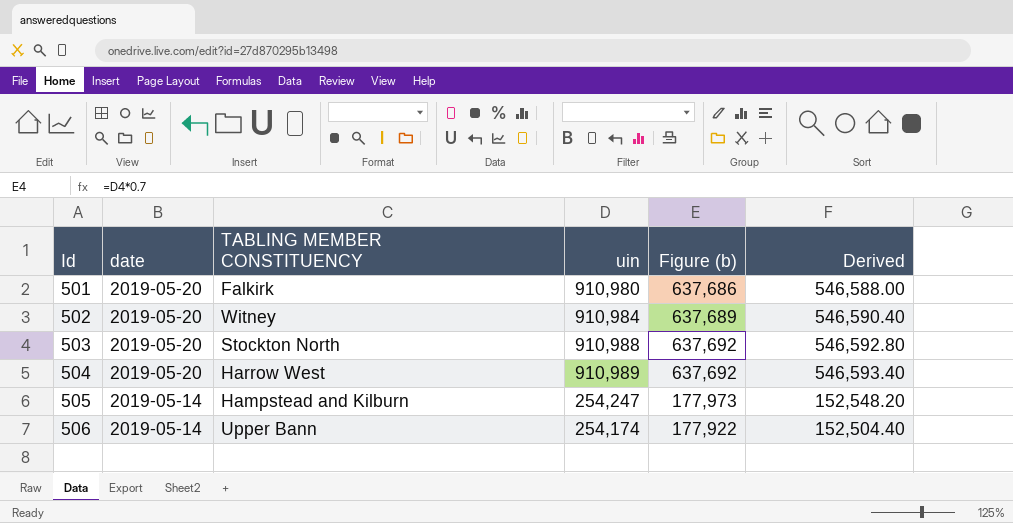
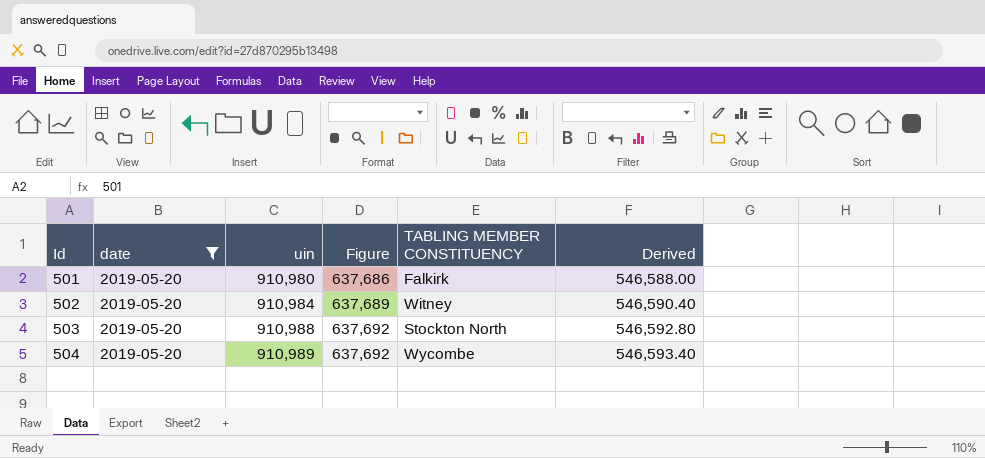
filter: none -> date = 2019-05-20
column name: Figure (b) -> Figure
column TABLING MEMBER CONSTITUENCY | position: 3 -> 5
504 | TABLING MEMBER CONSTITUENCY: Harrow West -> Wycombe

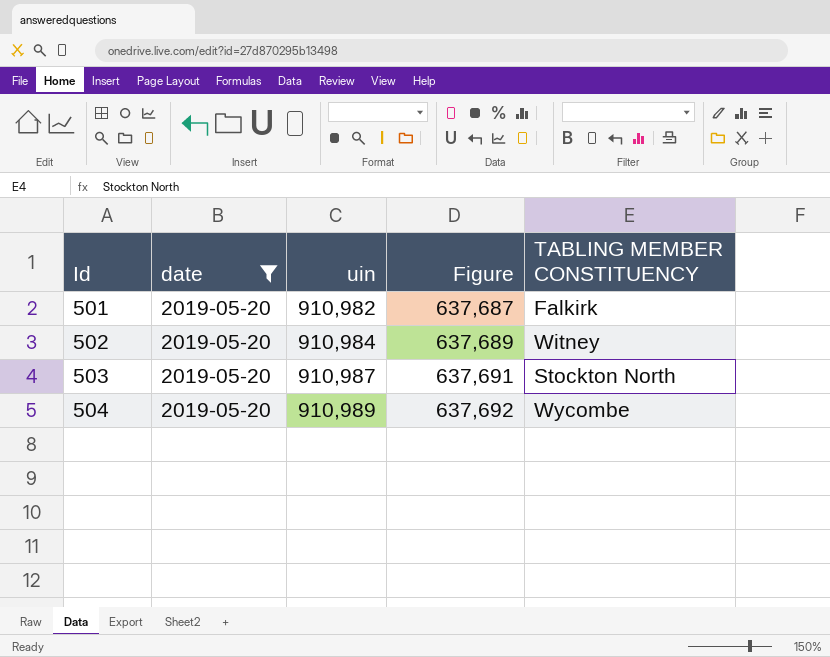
column Derived | formula: [uin] * 0.6 -> none
501 | uin: 910,980 -> 910,982
501 | Figure: 637,686 -> 637,687
503 | uin: 910,988 -> 910,987
503 | Figure: 637,692 -> 637,691

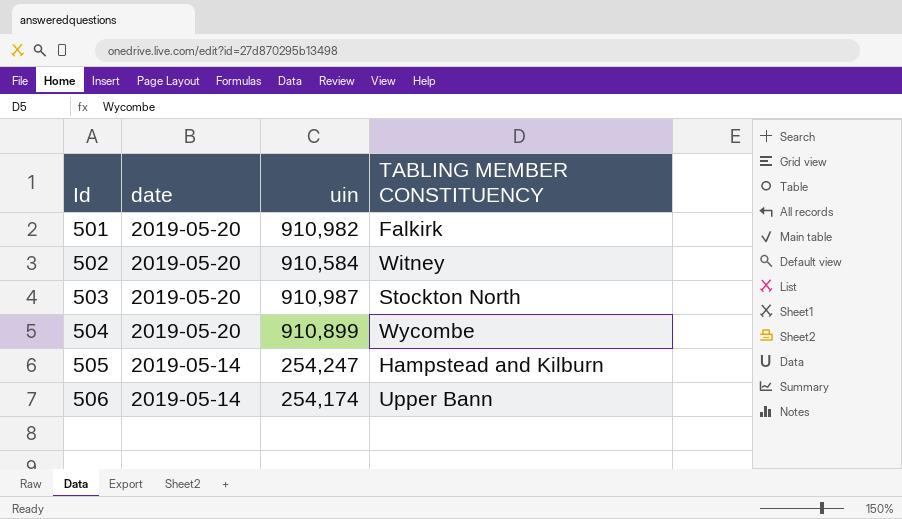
filter: date = 2019-05-20 -> none
column Figure | formula: [uin] * 0.7 -> none
502 | uin: 910,984 -> 910,584
504 | uin: 910,989 -> 910,899

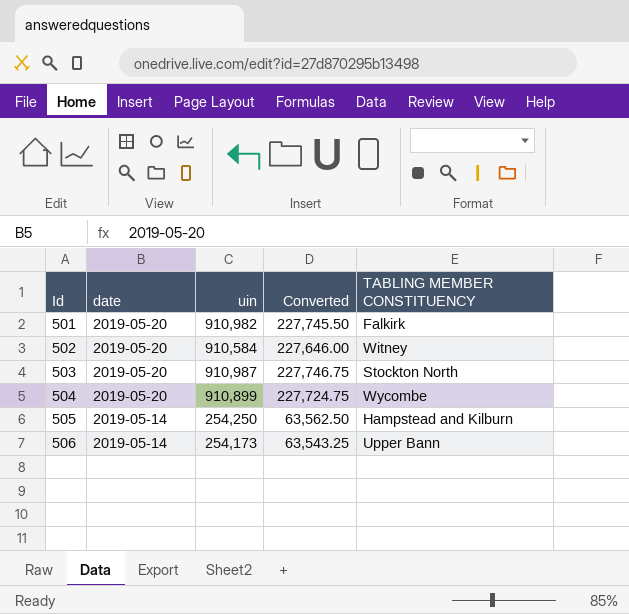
column Converted | formula: none -> [uin] * 0.25
505 | uin: 254,247 -> 254,250
506 | uin: 254,174 -> 254,173

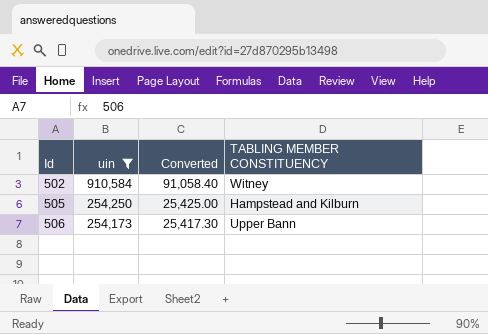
filter: none -> uin <= 910,584
column date | position: 2 -> none
column Converted | formula: [uin] * 0.25 -> [uin] * 0.1

